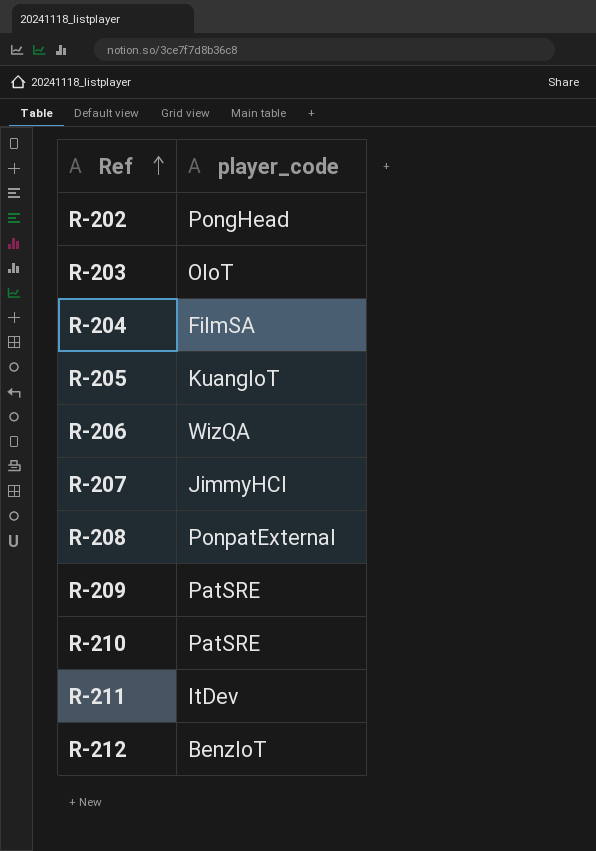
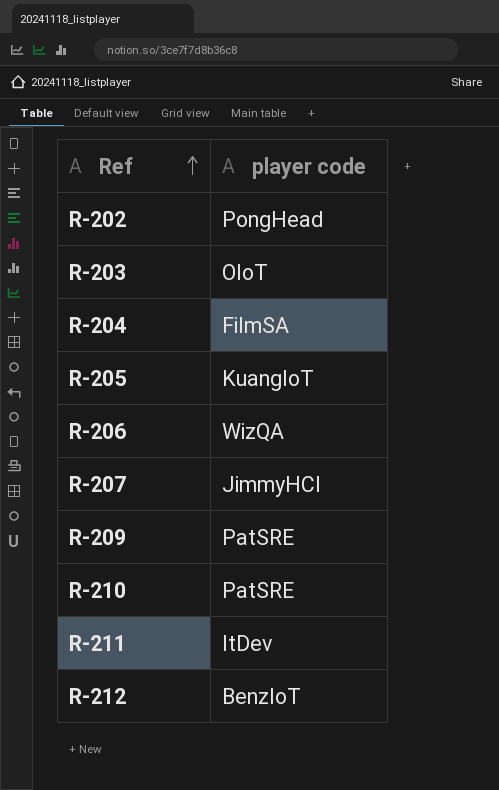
column name: player_code -> player code
row R-208: PonpatExternal -> none

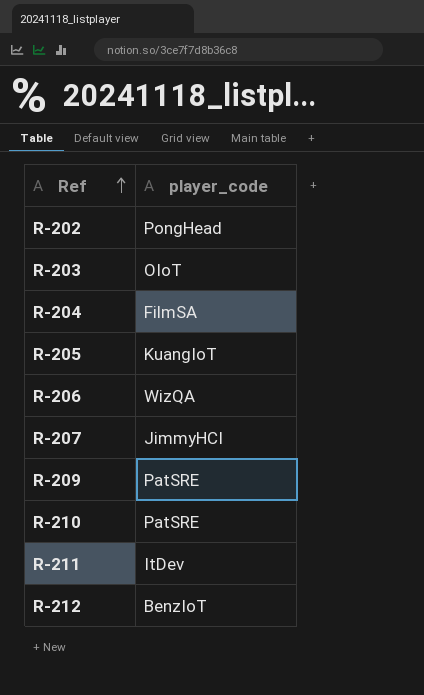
column name: player code -> player_code

